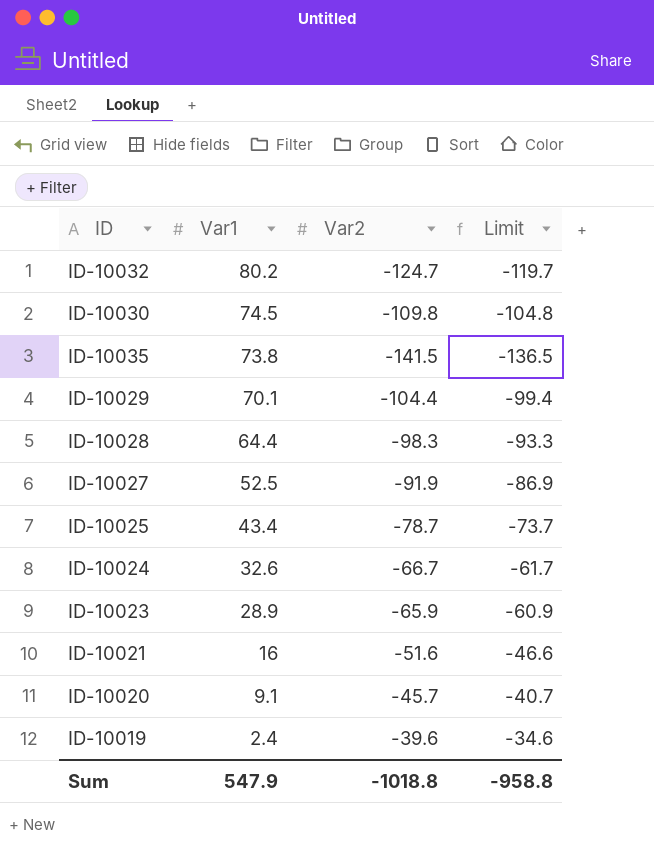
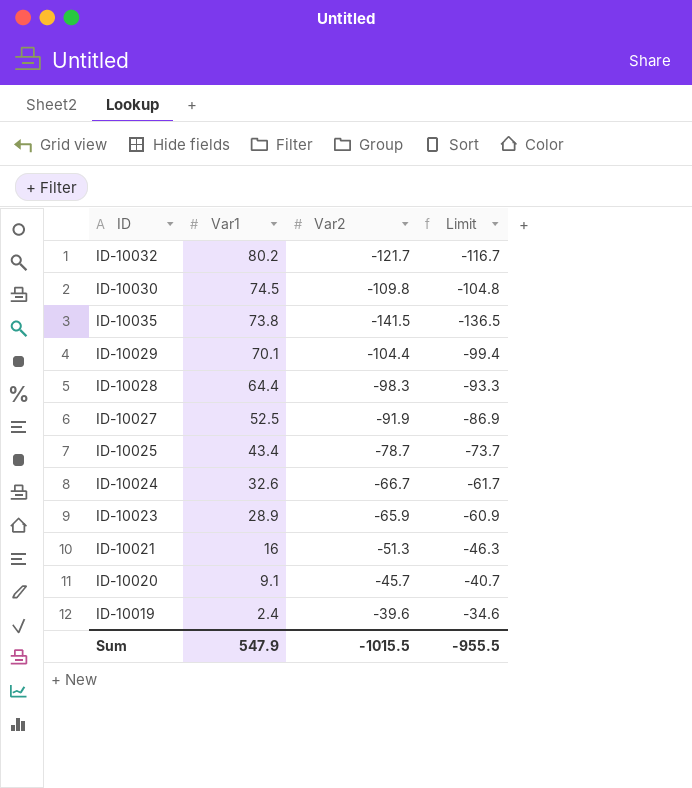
ID-10032 | Var2: -124.7 -> -121.7
ID-10032 | Limit: -119.7 -> -116.7
ID-10021 | Var2: -51.6 -> -51.3
ID-10021 | Limit: -46.6 -> -46.3
Sum | Var2: -1018.8 -> -1015.5
Sum | Limit: -958.8 -> -955.5

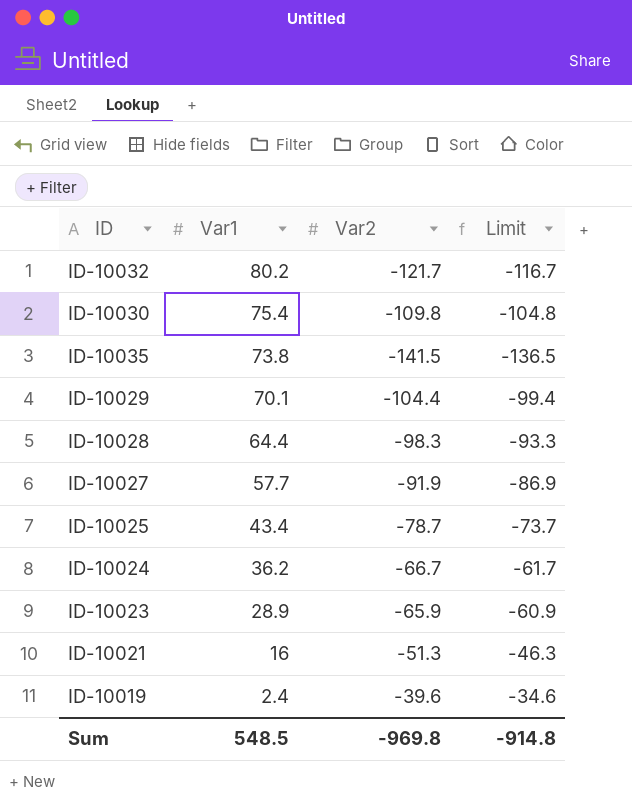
row ID-10020: 9.1 | -45.7 | -40.7 -> none
ID-10030 | Var1: 74.5 -> 75.4
ID-10027 | Var1: 52.5 -> 57.7
ID-10024 | Var1: 32.6 -> 36.2
Sum | Var1: 547.9 -> 548.5
Sum | Var2: -1015.5 -> -969.8
Sum | Limit: -955.5 -> -914.8

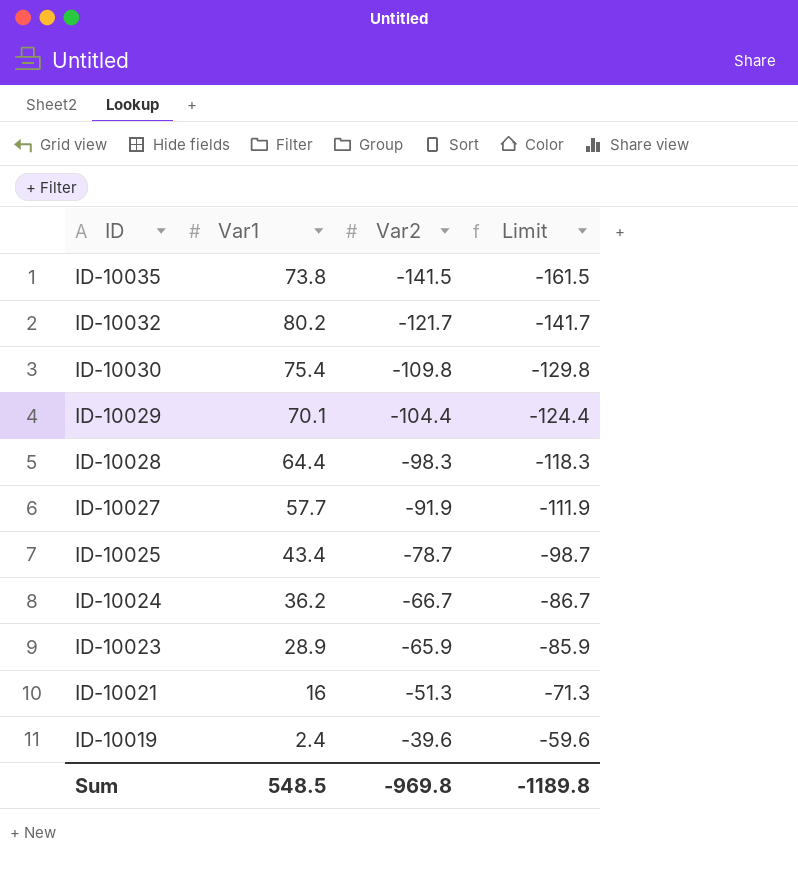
row order: Var1 descending -> ID descending
column Limit | formula: [Var2] + 5 -> [Var2] - 20
Sum | Limit: -914.8 -> -1189.8

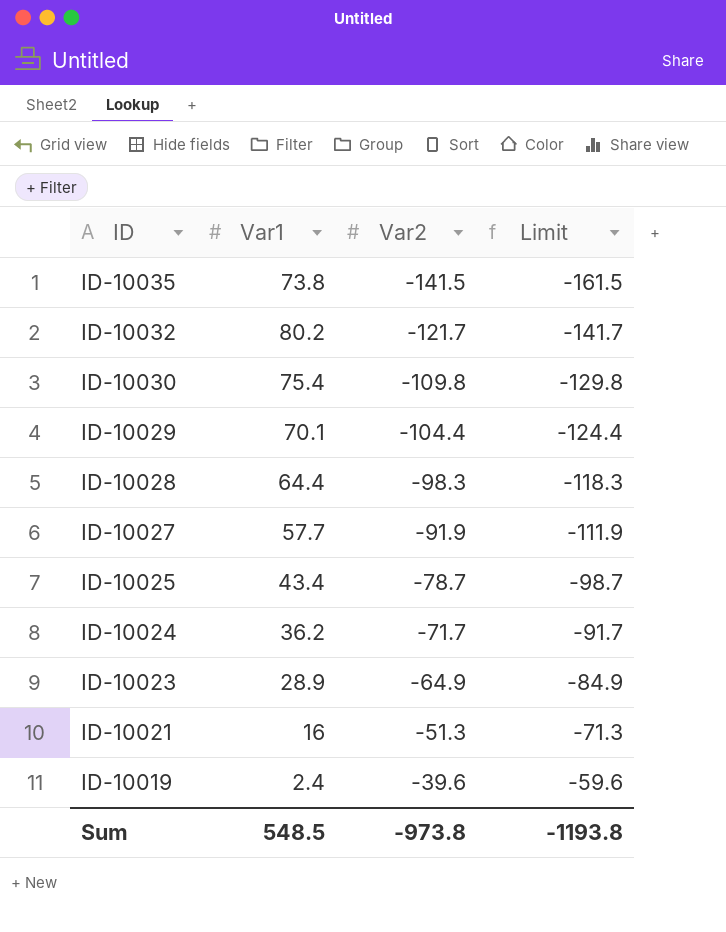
ID-10024 | Var2: -66.7 -> -71.7
ID-10024 | Limit: -86.7 -> -91.7
ID-10023 | Var2: -65.9 -> -64.9
ID-10023 | Limit: -85.9 -> -84.9
Sum | Var2: -969.8 -> -973.8
Sum | Limit: -1189.8 -> -1193.8

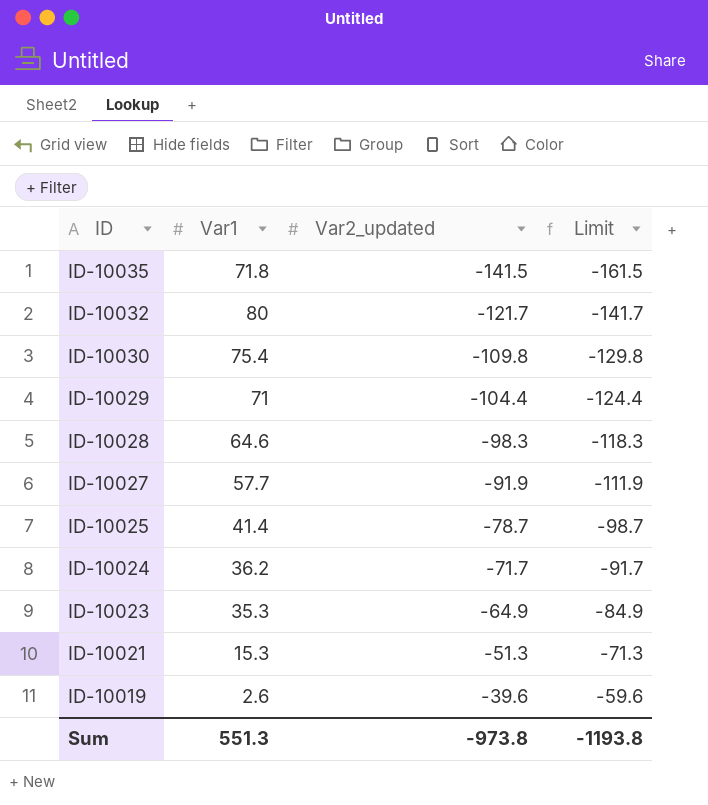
column name: Var2 -> Var2_updated
ID-10035 | Var1: 73.8 -> 71.8
ID-10032 | Var1: 80.2 -> 80
ID-10029 | Var1: 70.1 -> 71
ID-10028 | Var1: 64.4 -> 64.6
ID-10025 | Var1: 43.4 -> 41.4
ID-10023 | Var1: 28.9 -> 35.3
ID-10021 | Var1: 16 -> 15.3
ID-10019 | Var1: 2.4 -> 2.6
Sum | Var1: 548.5 -> 551.3

